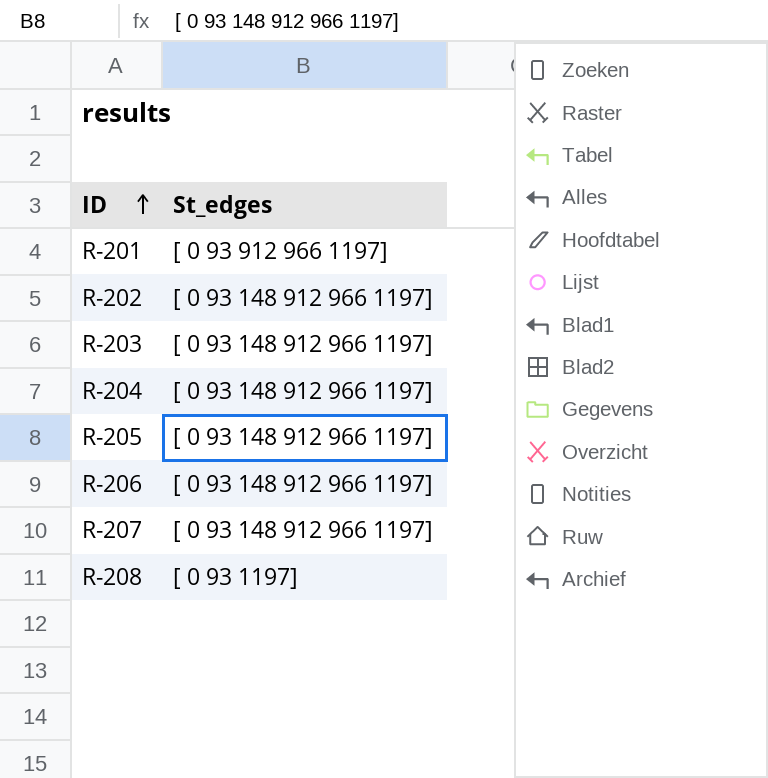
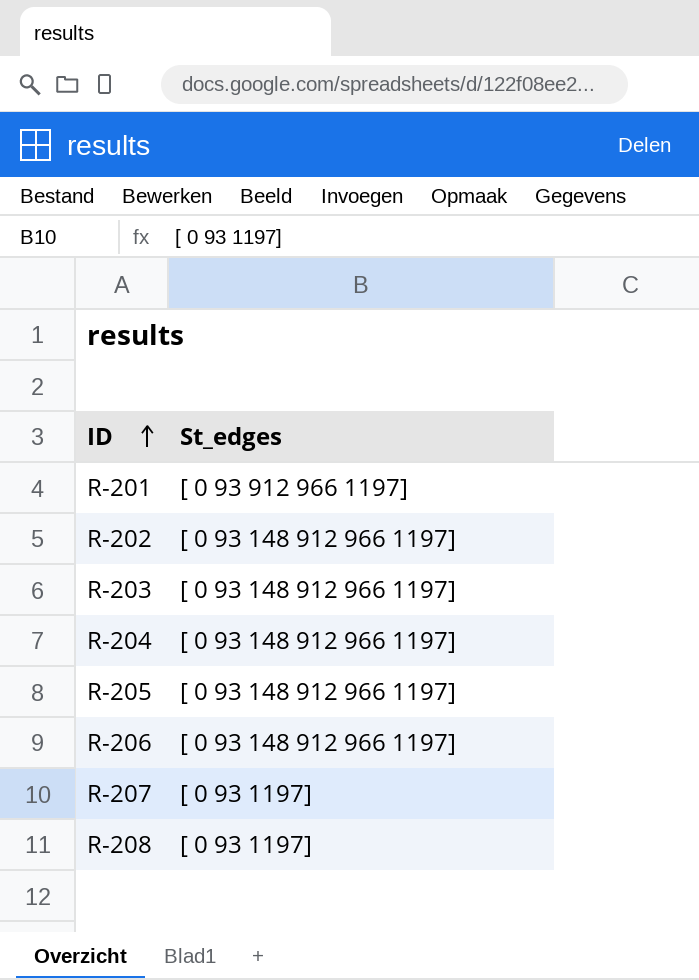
R-207 | St_edges: [ 0 93 148 912 966 1197] -> [ 0 93 1197]

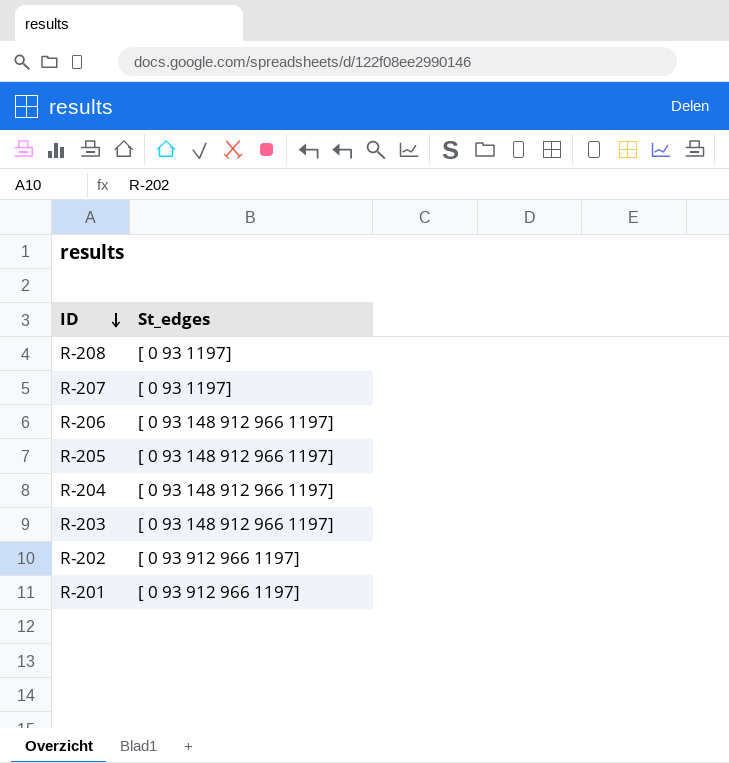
row order: ID ascending -> ID descending
R-202 | St_edges: [ 0 93 148 912 966 1197] -> [ 0 93 912 966 1197]

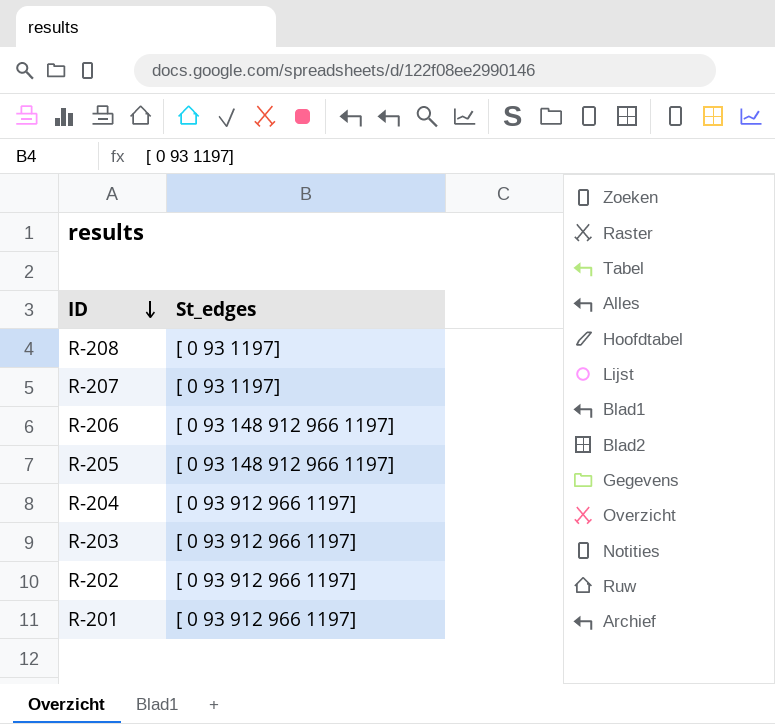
R-204 | St_edges: [ 0 93 148 912 966 1197] -> [ 0 93 912 966 1197]
R-203 | St_edges: [ 0 93 148 912 966 1197] -> [ 0 93 912 966 1197]

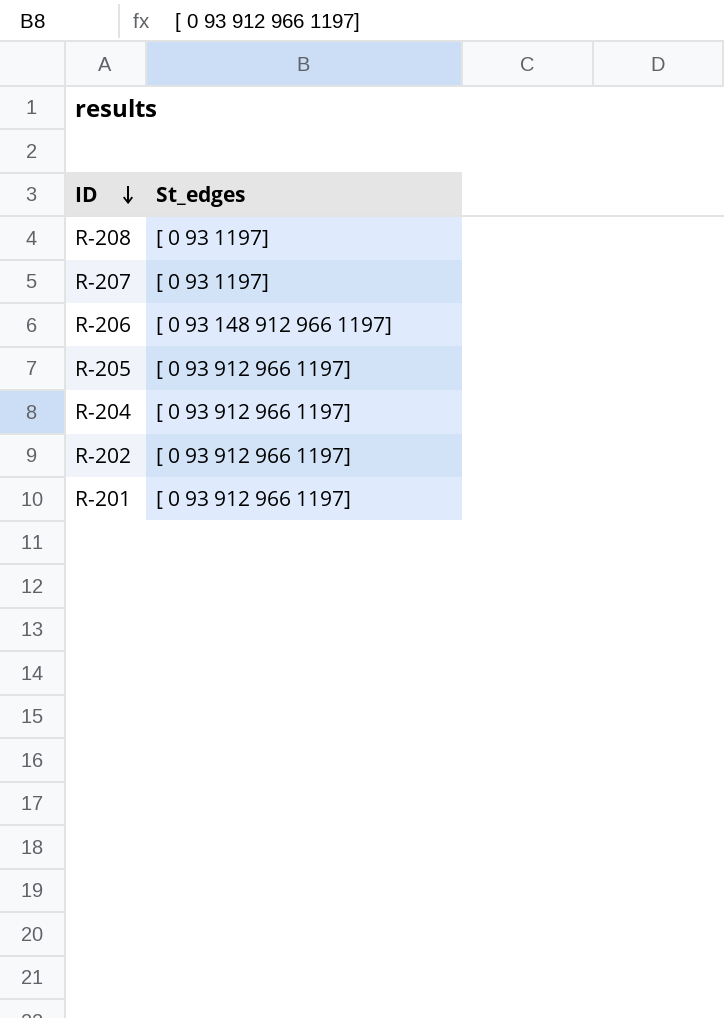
row R-203: [ 0 93 912 966 1197] -> none
R-205 | St_edges: [ 0 93 148 912 966 1197] -> [ 0 93 912 966 1197]

